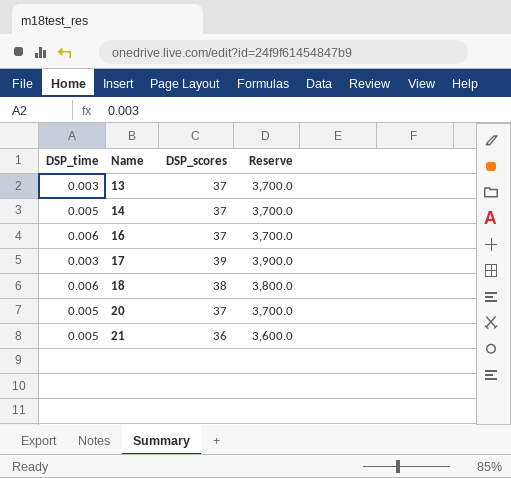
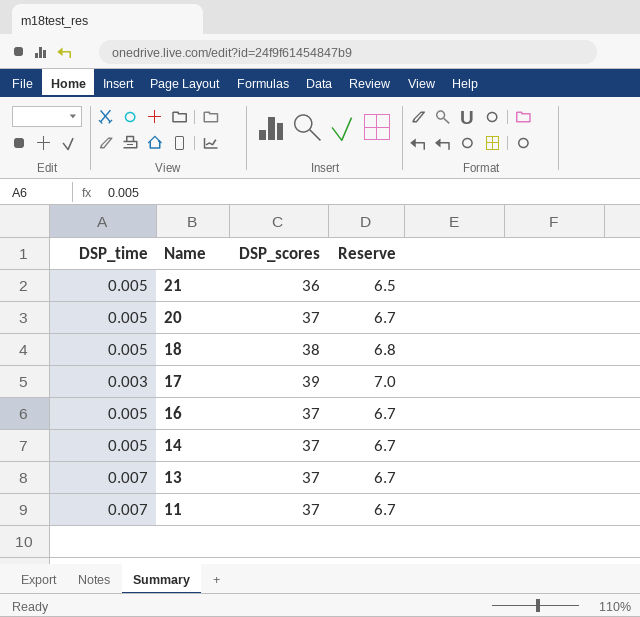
row order: Name ascending -> Name descending
column Reserve | formula: [DSP_scores] * 100 -> [DSP_scores] * 0.18
18 | DSP_time: 0.006 -> 0.005
16 | DSP_time: 0.006 -> 0.005
13 | DSP_time: 0.003 -> 0.007
row 11: none -> 0.007 | 37 | 6.7

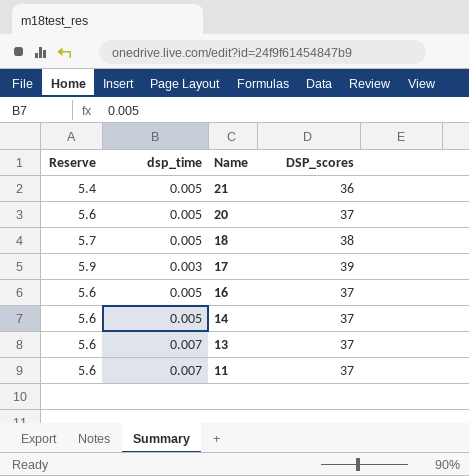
column Reserve | formula: [DSP_scores] * 0.18 -> [DSP_scores] * 0.15
column Reserve | position: 4 -> 1
column name: DSP_time -> dsp_time

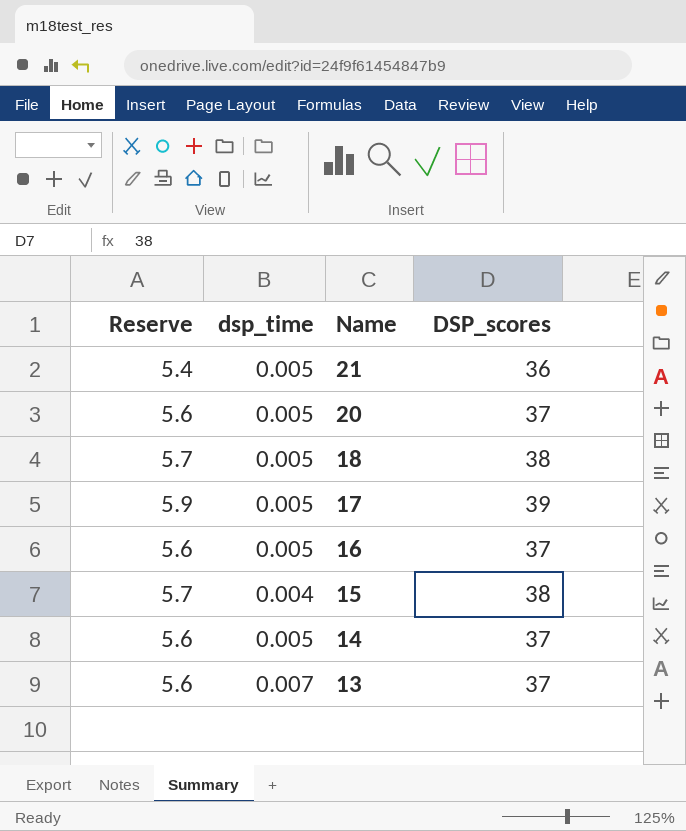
row 11: 5.6 | 0.007 | 37 -> none
17 | dsp_time: 0.003 -> 0.005
row 15: none -> 5.7 | 0.004 | 38

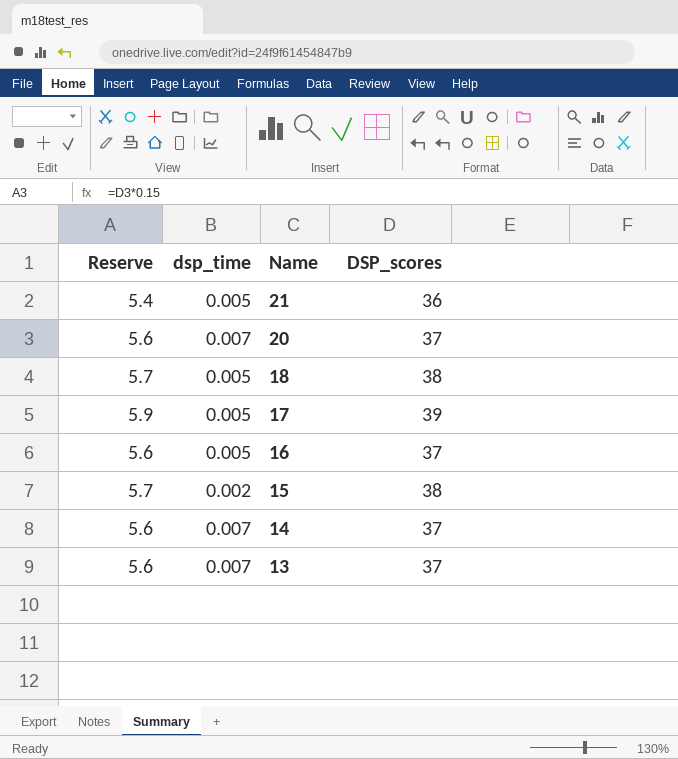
20 | dsp_time: 0.005 -> 0.007
15 | dsp_time: 0.004 -> 0.002
14 | dsp_time: 0.005 -> 0.007

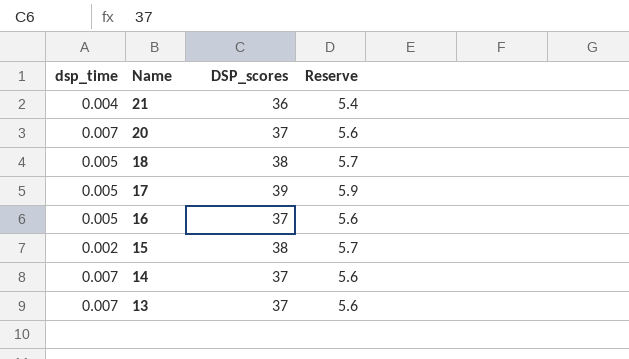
column Reserve | position: 1 -> 4
21 | dsp_time: 0.005 -> 0.004

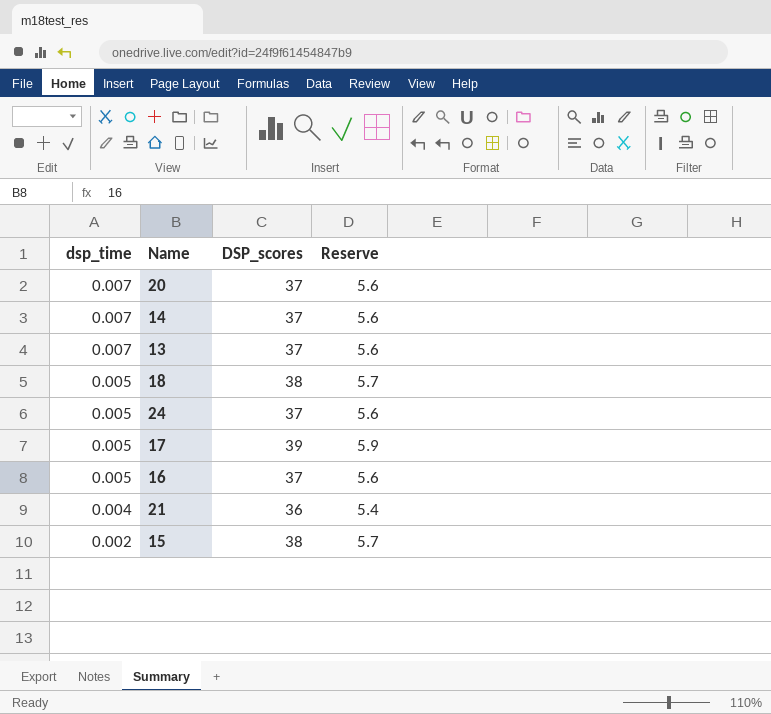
row order: Name descending -> dsp_time descending
row 24: none -> 0.005 | 37 | 5.6

